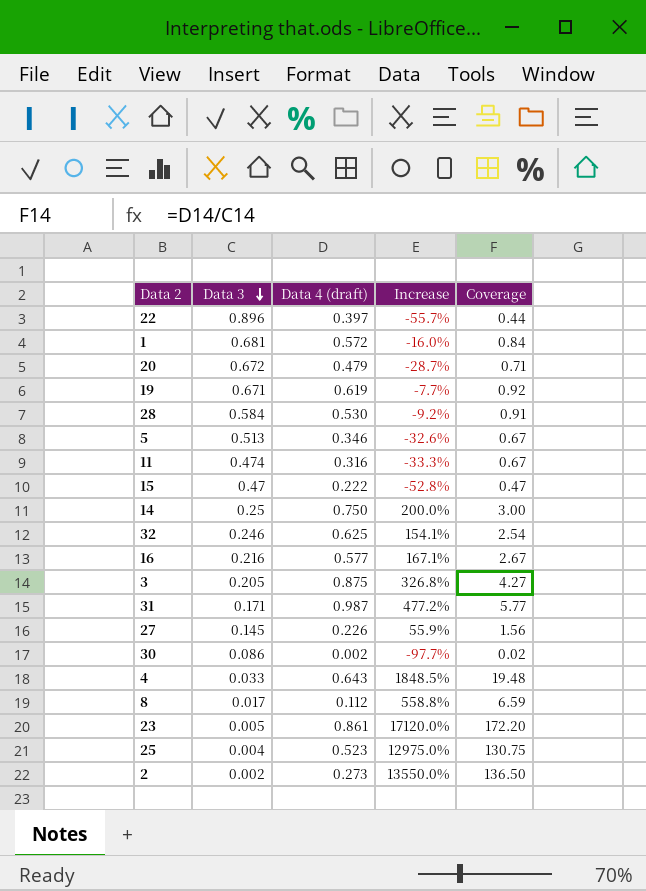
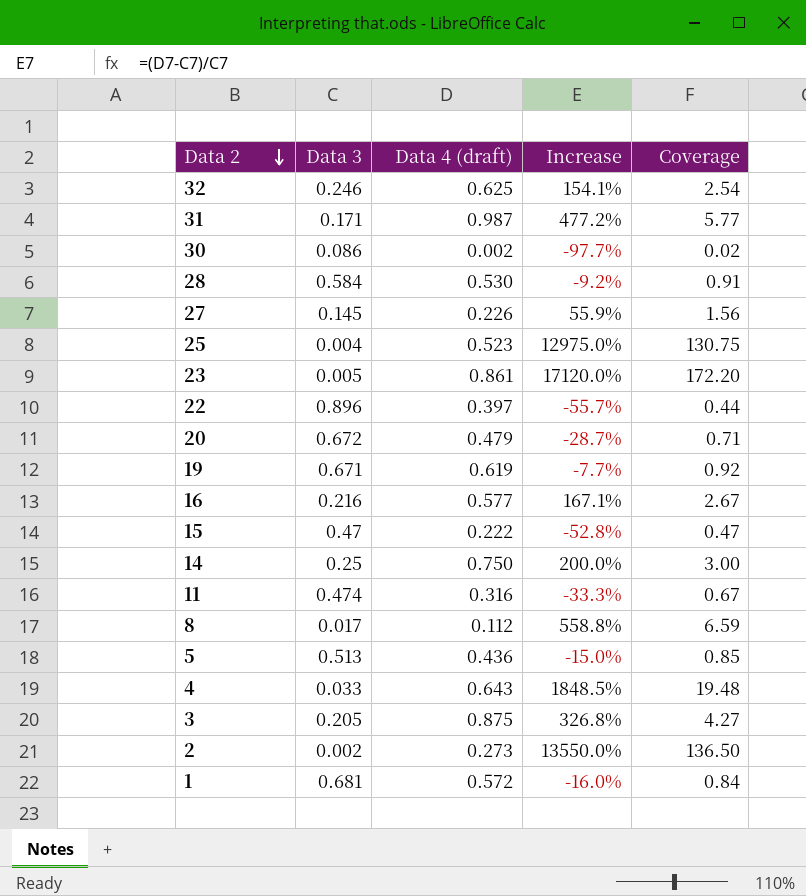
row order: Data 3 descending -> Data 2 descending
5 | Data 4 (draft): 0.346 -> 0.436
5 | Increase: -32.6% -> -15.0%
5 | Coverage: 0.67 -> 0.85

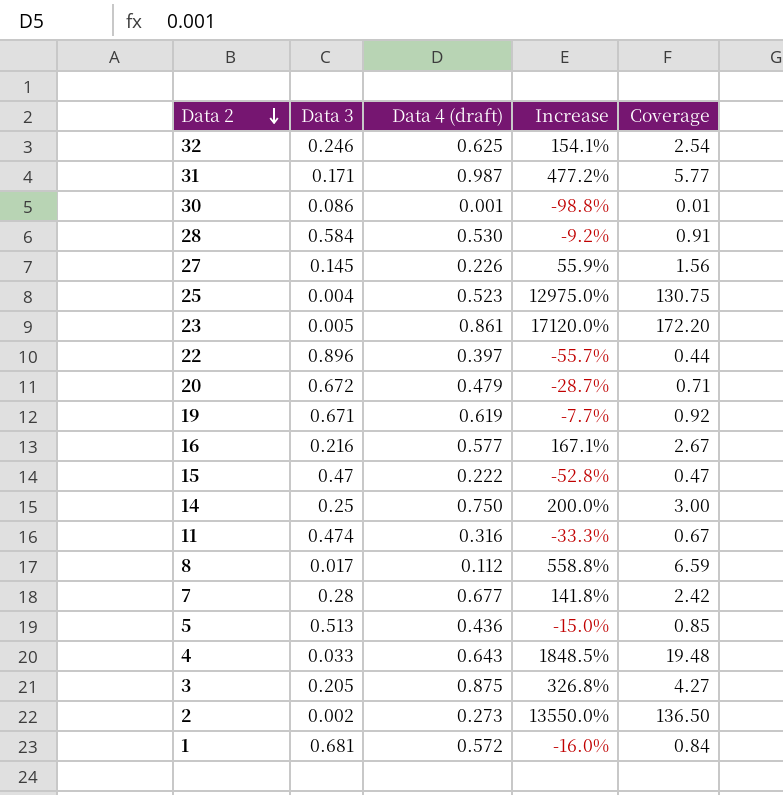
30 | Data 4 (draft): 0.002 -> 0.001
30 | Increase: -97.7% -> -98.8%
30 | Coverage: 0.02 -> 0.01
row 7: none -> 0.28 | 0.677 | 141.8% | 2.42

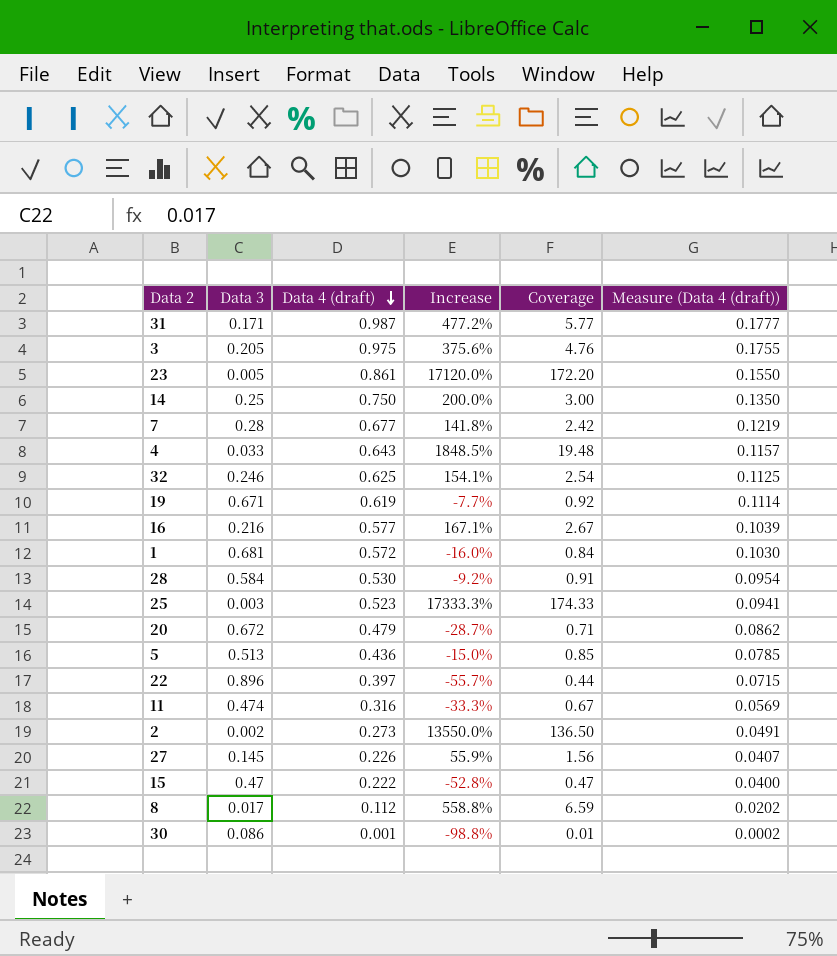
row order: Data 2 descending -> Data 4 (draft) descending
column Measure (Data 4 (draft)) | formula: none -> [Data 4 (draft)] * 0.18
3 | Data 4 (draft): 0.875 -> 0.975
3 | Increase: 326.8% -> 375.6%
3 | Coverage: 4.27 -> 4.76
25 | Data 3: 0.004 -> 0.003
25 | Increase: 12975.0% -> 17333.3%
25 | Coverage: 130.75 -> 174.33

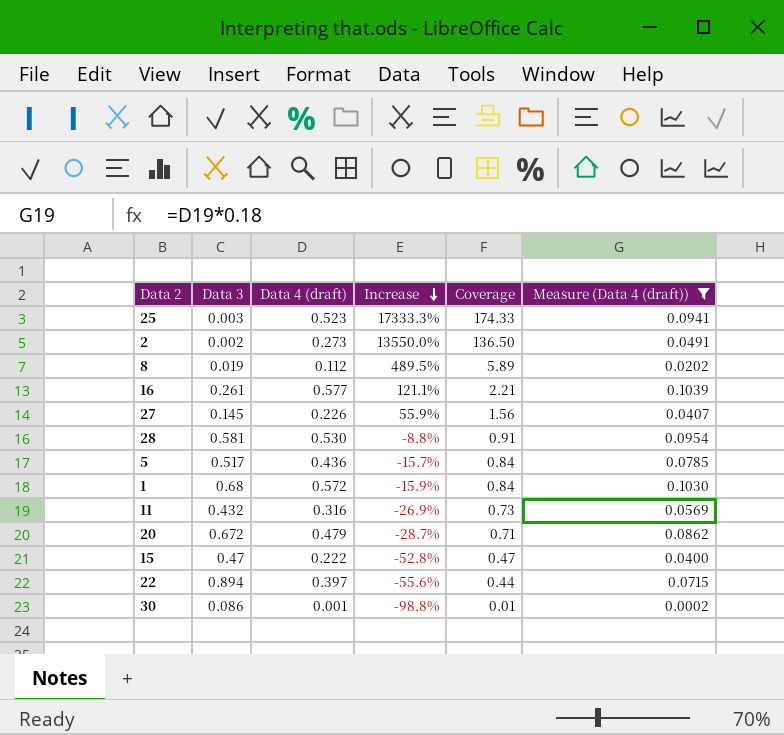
filter: none -> Measure (Data 4 (draft)) <= 0.1039
row order: Data 4 (draft) descending -> Increase descending
8 | Data 3: 0.017 -> 0.019
8 | Increase: 558.8% -> 489.5%
8 | Coverage: 6.59 -> 5.89
16 | Data 3: 0.216 -> 0.261
16 | Increase: 167.1% -> 121.1%
16 | Coverage: 2.67 -> 2.21
28 | Data 3: 0.584 -> 0.581
28 | Increase: -9.2% -> -8.8%
5 | Data 3: 0.513 -> 0.517
5 | Increase: -15.0% -> -15.7%
5 | Coverage: 0.85 -> 0.84
1 | Data 3: 0.681 -> 0.68
1 | Increase: -16.0% -> -15.9%
11 | Data 3: 0.474 -> 0.432
11 | Increase: -33.3% -> -26.9%
11 | Coverage: 0.67 -> 0.73
22 | Data 3: 0.896 -> 0.894
22 | Increase: -55.7% -> -55.6%

